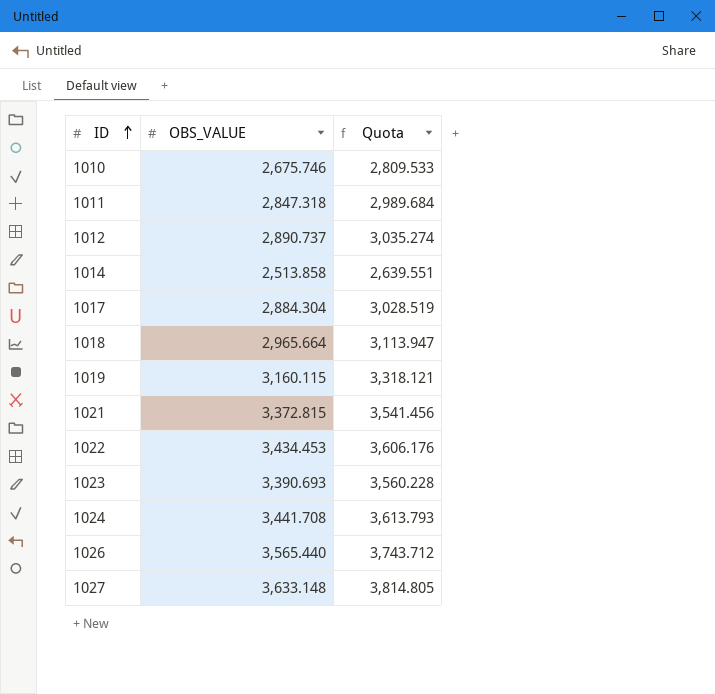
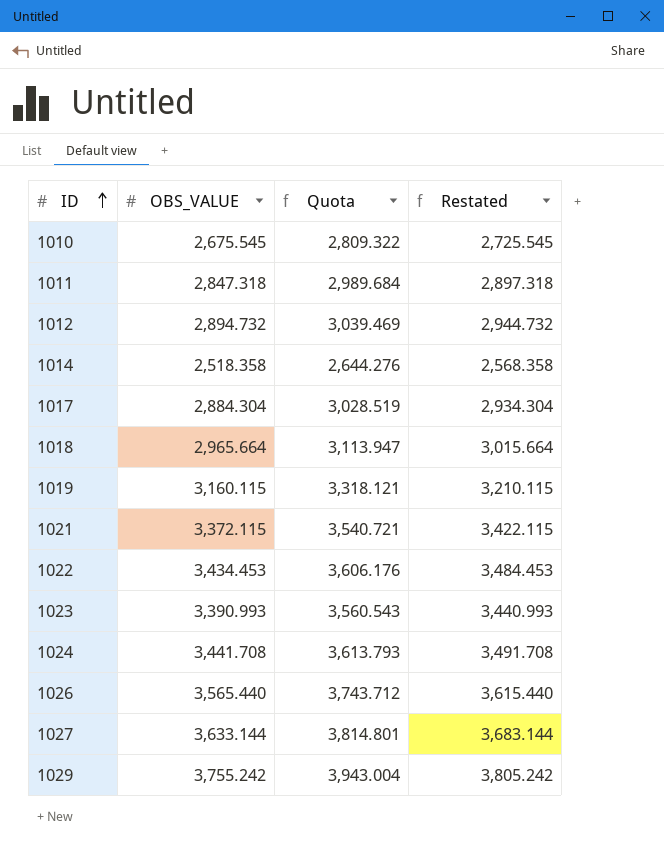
column Restated | formula: none -> [OBS_VALUE] + 50
1010 | OBS_VALUE: 2,675.746 -> 2,675.545
1010 | Quota: 2,809.533 -> 2,809.322
1012 | OBS_VALUE: 2,890.737 -> 2,894.732
1012 | Quota: 3,035.274 -> 3,039.469
1014 | OBS_VALUE: 2,513.858 -> 2,518.358
1014 | Quota: 2,639.551 -> 2,644.276
1021 | OBS_VALUE: 3,372.815 -> 3,372.115
1021 | Quota: 3,541.456 -> 3,540.721
1023 | OBS_VALUE: 3,390.693 -> 3,390.993
1023 | Quota: 3,560.228 -> 3,560.543
1027 | OBS_VALUE: 3,633.148 -> 3,633.144
1027 | Quota: 3,814.805 -> 3,814.801
row 1029: none -> 3,755.242 | 3,943.004 | 3,805.242

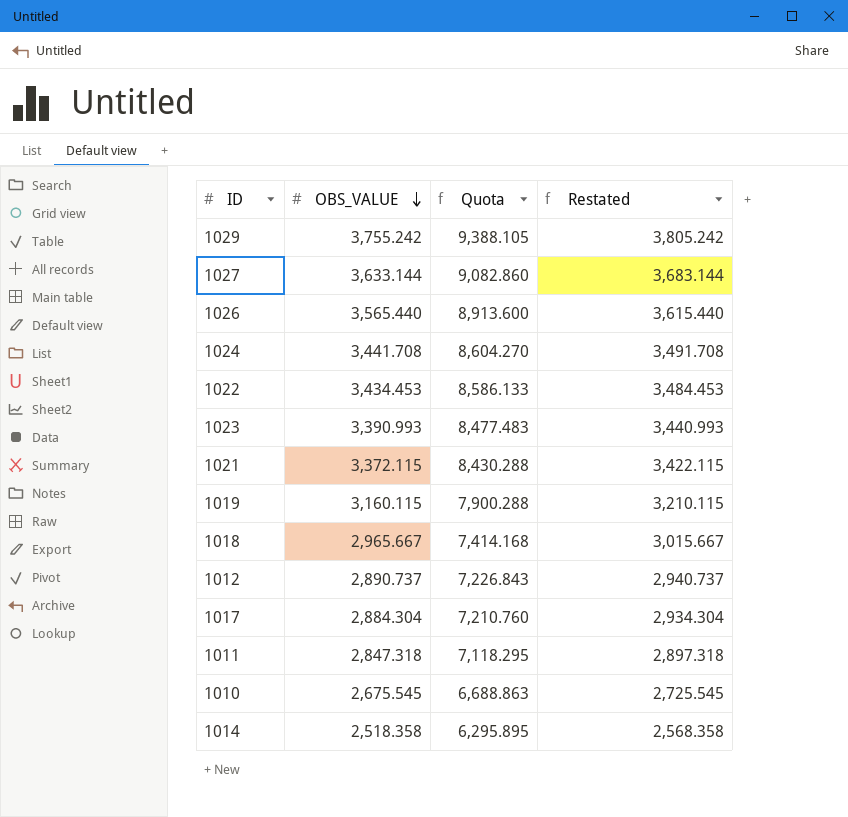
row order: ID ascending -> OBS_VALUE descending
column Quota | formula: [OBS_VALUE] * 1.05 -> [OBS_VALUE] * 2.5
1018 | OBS_VALUE: 2,965.664 -> 2,965.667
1018 | Restated: 3,015.664 -> 3,015.667
1012 | OBS_VALUE: 2,894.732 -> 2,890.737
1012 | Restated: 2,944.732 -> 2,940.737

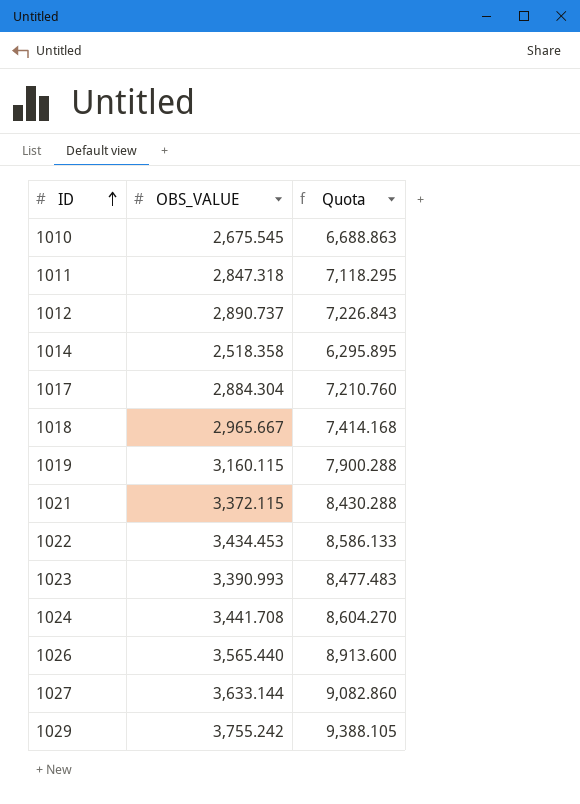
row order: OBS_VALUE descending -> ID ascending
column Restated | formula: [OBS_VALUE] + 50 -> none

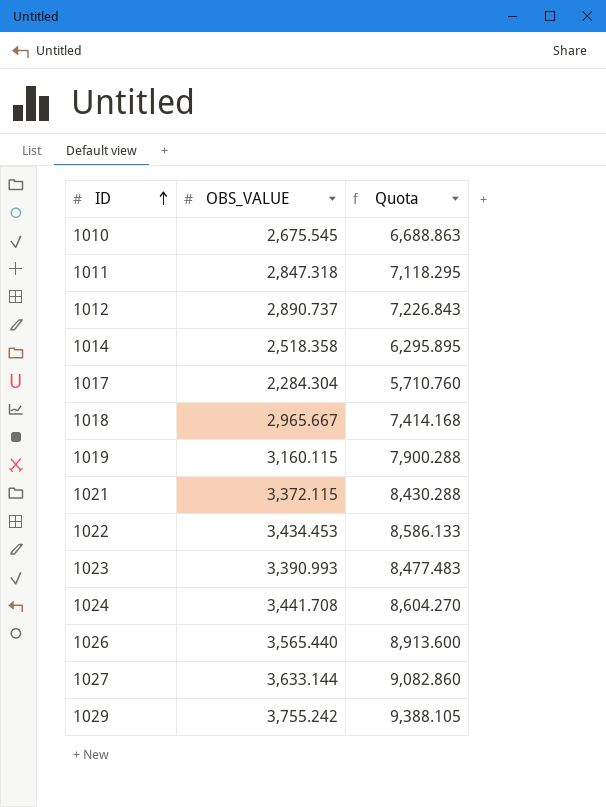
1017 | OBS_VALUE: 2,884.304 -> 2,284.304
1017 | Quota: 7,210.760 -> 5,710.760

